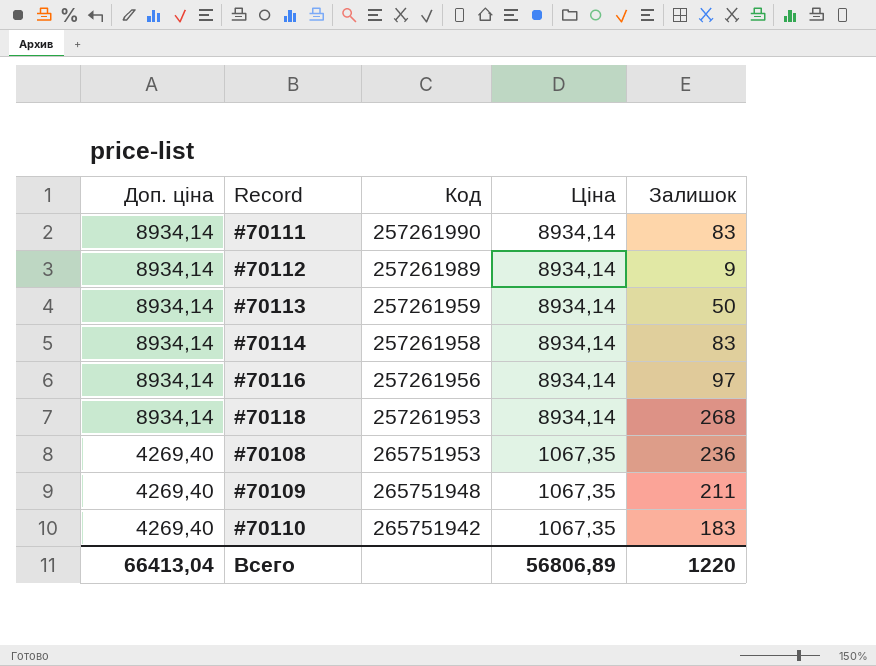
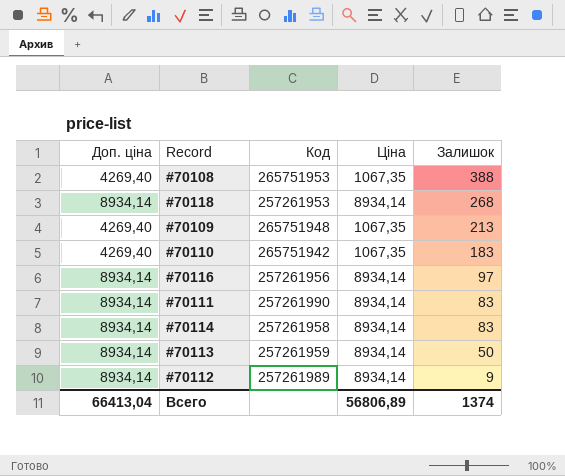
row order: Доп. ціна descending -> Залишок descending
#70108 | Залишок: 236 -> 388
#70109 | Залишок: 211 -> 213
Всего | Залишок: 1220 -> 1374

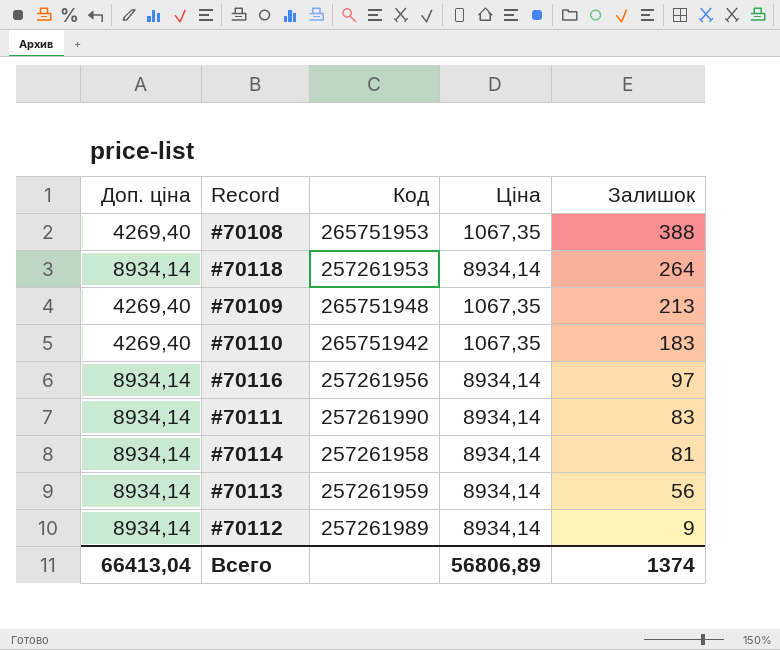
#70118 | Залишок: 268 -> 264
#70114 | Залишок: 83 -> 81
#70113 | Залишок: 50 -> 56

